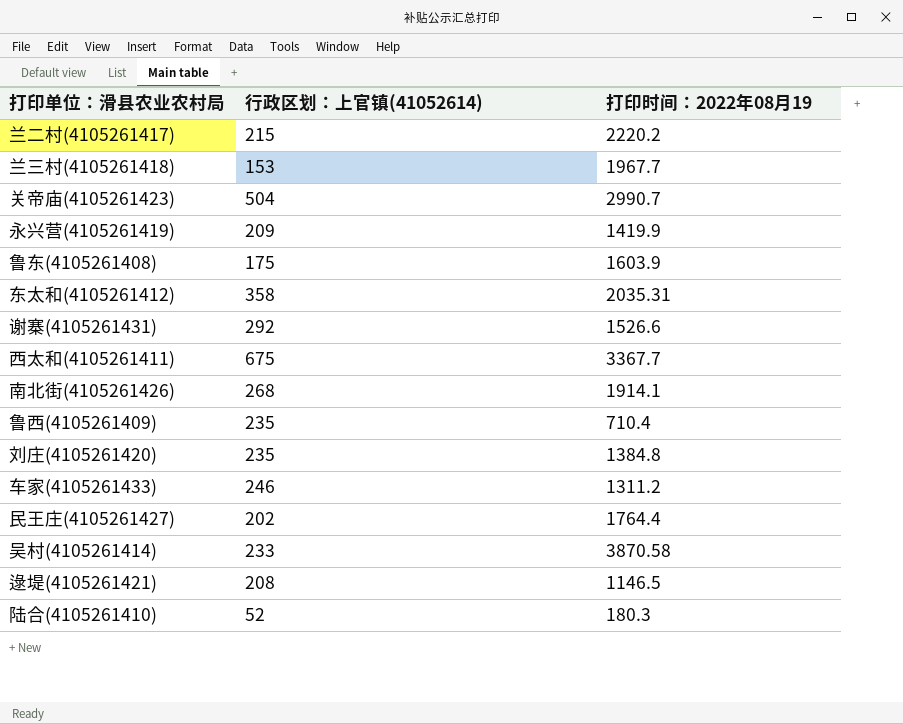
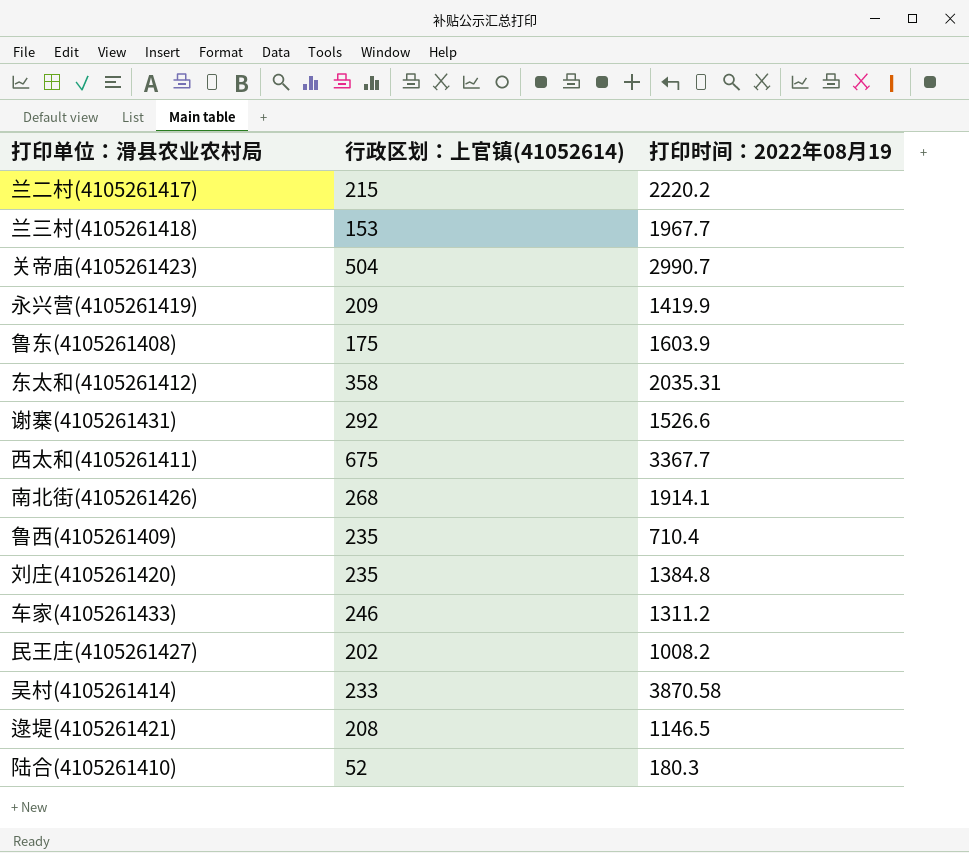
民王庄(4105261427) | 打印时间：2022年08月19: 1764.4 -> 1008.2

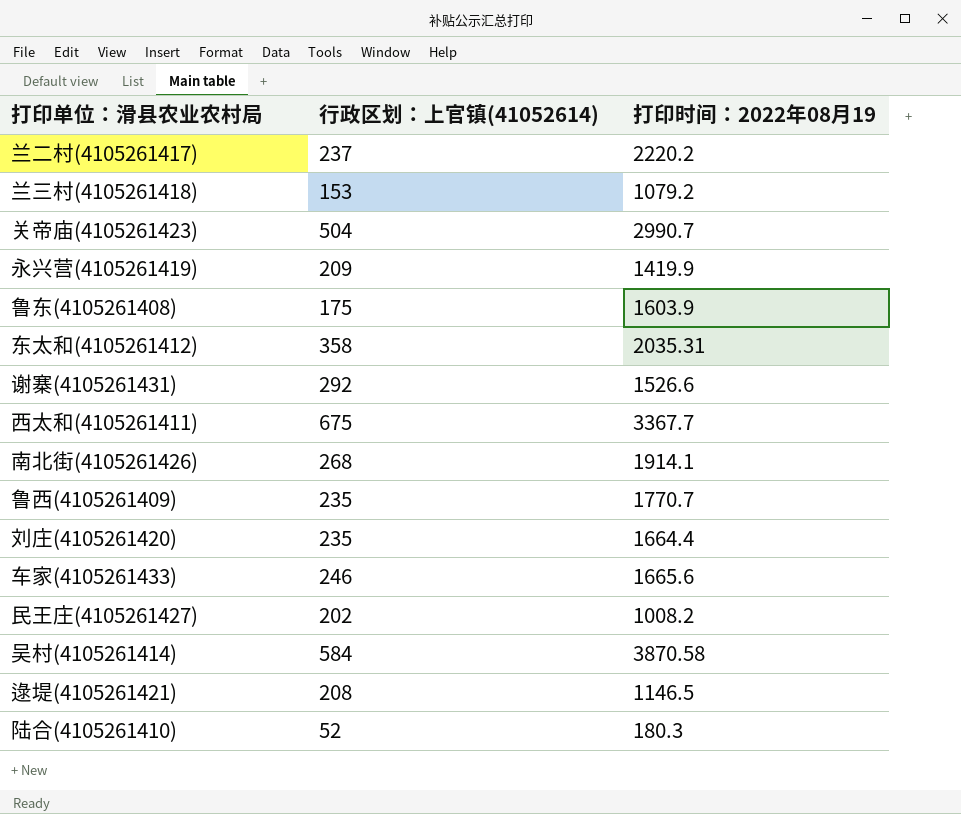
兰二村(4105261417) | 行政区划：上官镇(41052614): 215 -> 237
兰三村(4105261418) | 打印时间：2022年08月19: 1967.7 -> 1079.2
鲁西(4105261409) | 打印时间：2022年08月19: 710.4 -> 1770.7
刘庄(4105261420) | 打印时间：2022年08月19: 1384.8 -> 1664.4
车家(4105261433) | 打印时间：2022年08月19: 1311.2 -> 1665.6
吴村(4105261414) | 行政区划：上官镇(41052614): 233 -> 584

